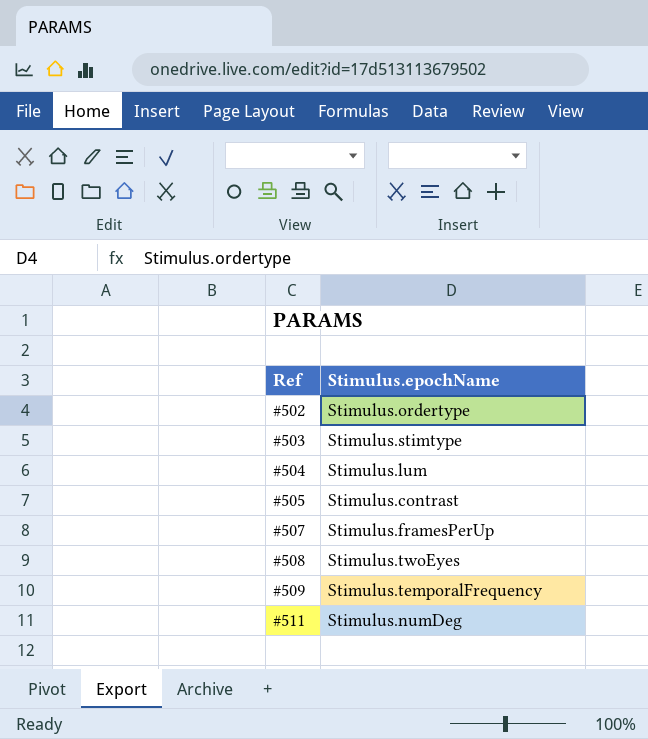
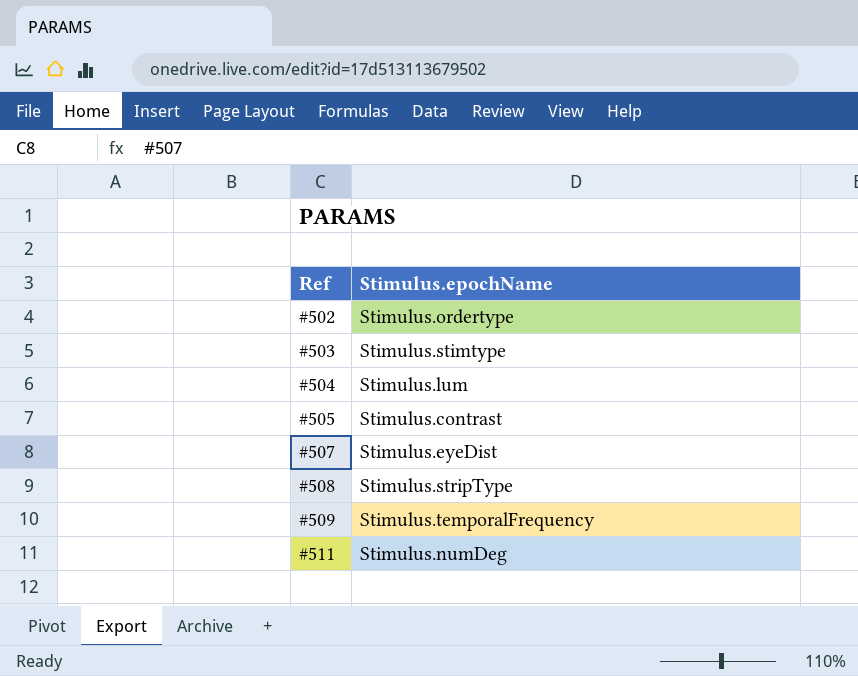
#507 | Stimulus.epochName: Stimulus.framesPerUp -> Stimulus.eyeDist
#508 | Stimulus.epochName: Stimulus.twoEyes -> Stimulus.stripType

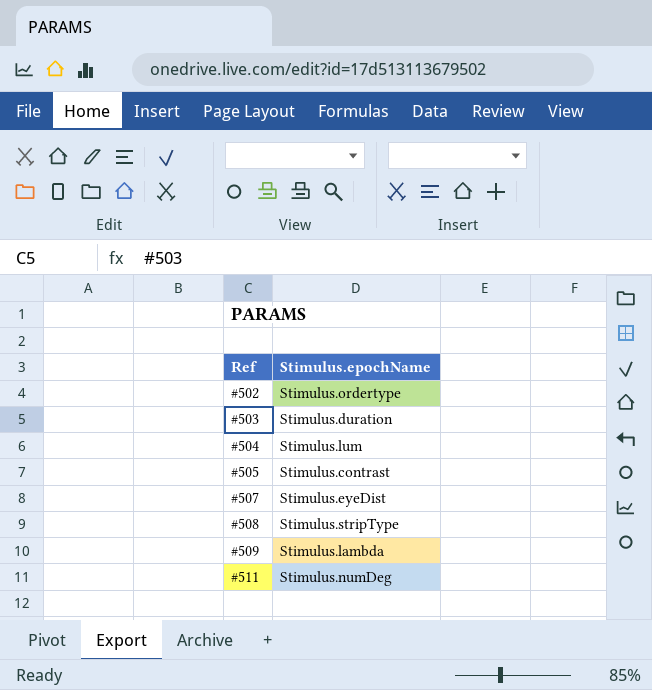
#503 | Stimulus.epochName: Stimulus.stimtype -> Stimulus.duration
#509 | Stimulus.epochName: Stimulus.temporalFrequency -> Stimulus.lambda

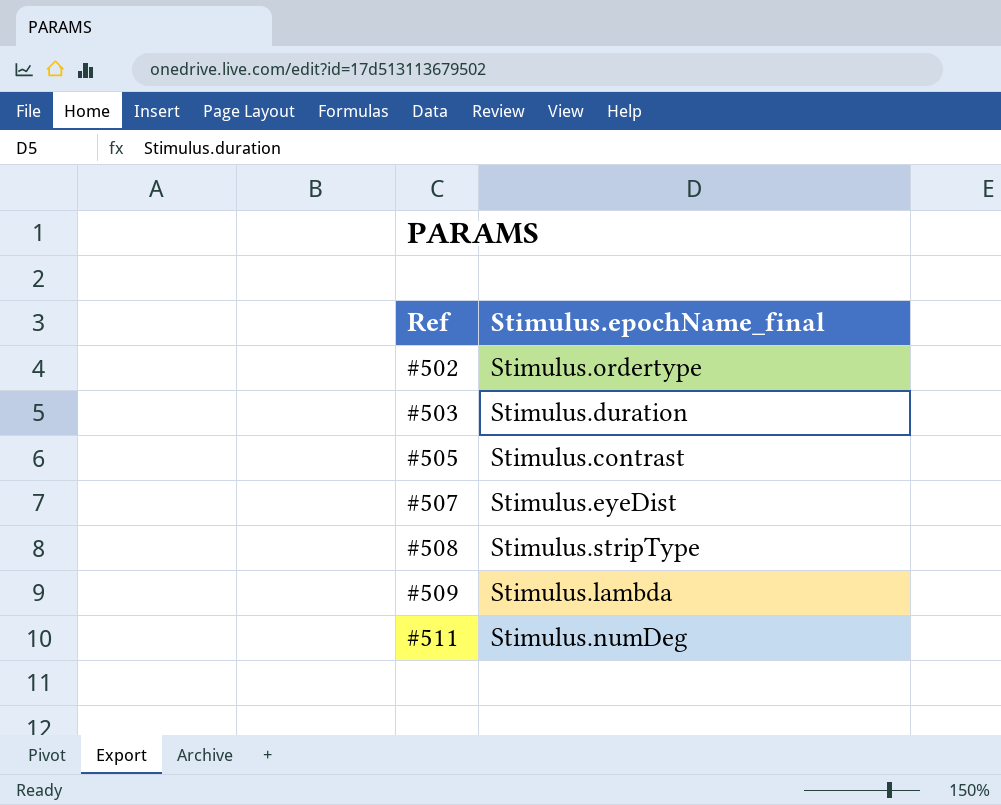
column name: Stimulus.epochName -> Stimulus.epochName_final
row #504: Stimulus.lum -> none

